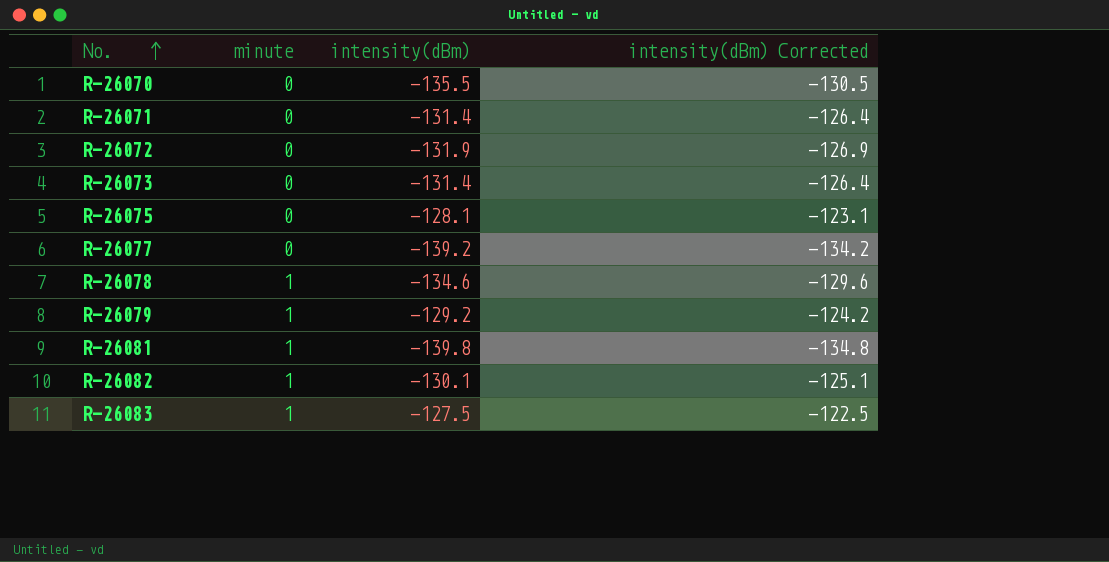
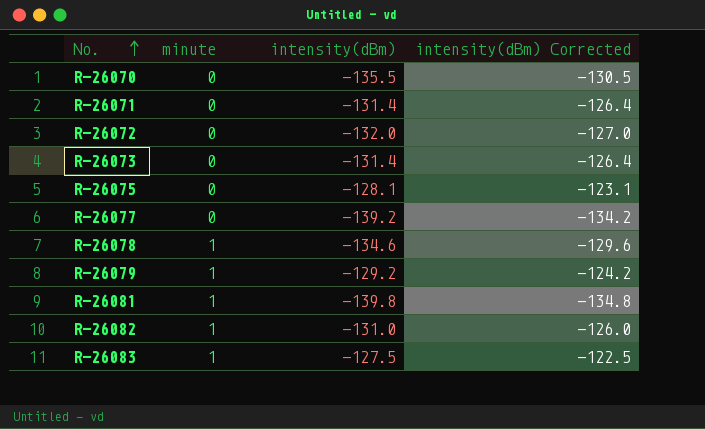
R-26072 | intensity(dBm): -131.9 -> -132.0
R-26072 | intensity(dBm) Corrected: -126.9 -> -127.0
R-26082 | intensity(dBm): -130.1 -> -131.0
R-26082 | intensity(dBm) Corrected: -125.1 -> -126.0

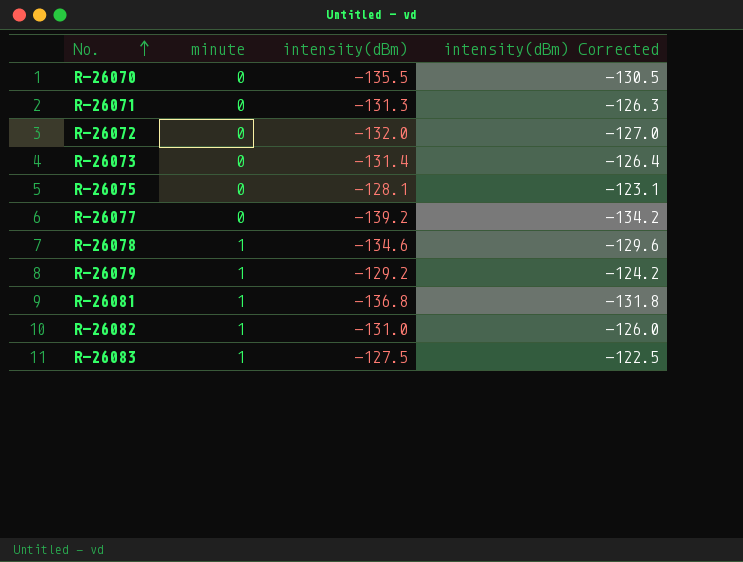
R-26071 | intensity(dBm): -131.4 -> -131.3
R-26071 | intensity(dBm) Corrected: -126.4 -> -126.3
R-26081 | intensity(dBm): -139.8 -> -136.8
R-26081 | intensity(dBm) Corrected: -134.8 -> -131.8

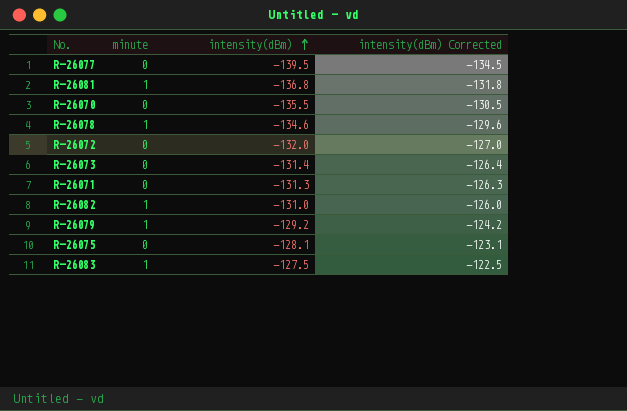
row order: No. ascending -> intensity(dBm) ascending
R-26077 | intensity(dBm): -139.2 -> -139.5
R-26077 | intensity(dBm) Corrected: -134.2 -> -134.5

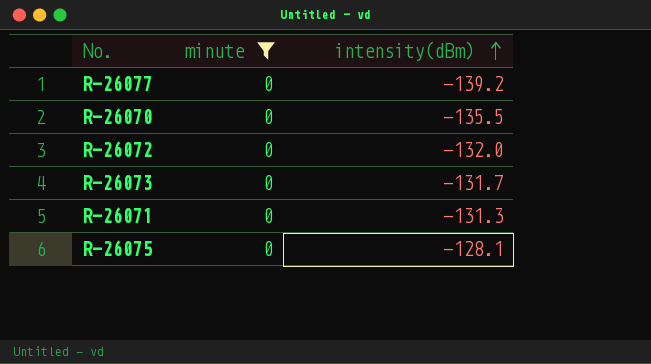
filter: none -> minute = 0
column intensity(dBm) Corrected | formula: [intensity(dBm)] + 5 -> none
R-26077 | intensity(dBm): -139.5 -> -139.2
R-26073 | intensity(dBm): -131.4 -> -131.7

